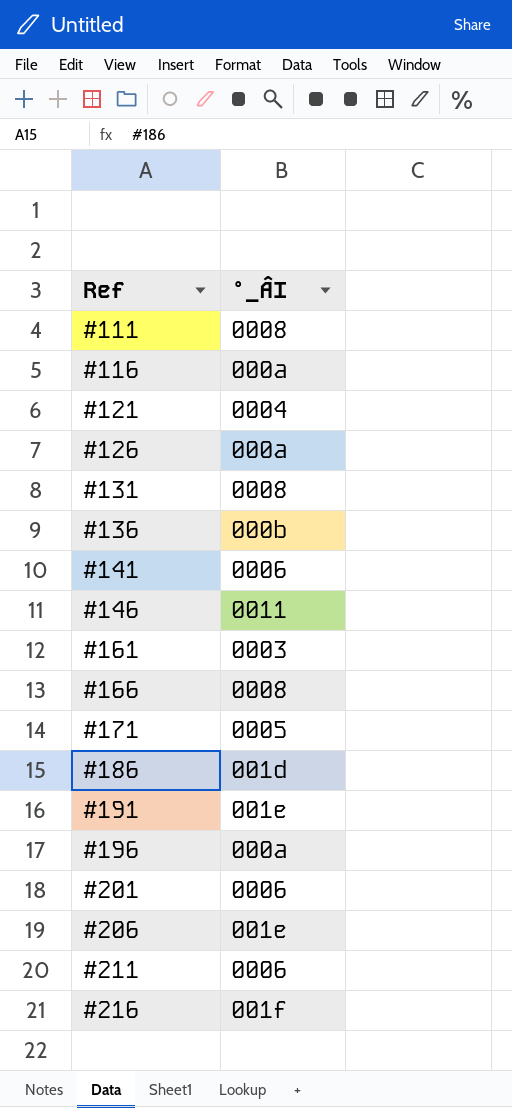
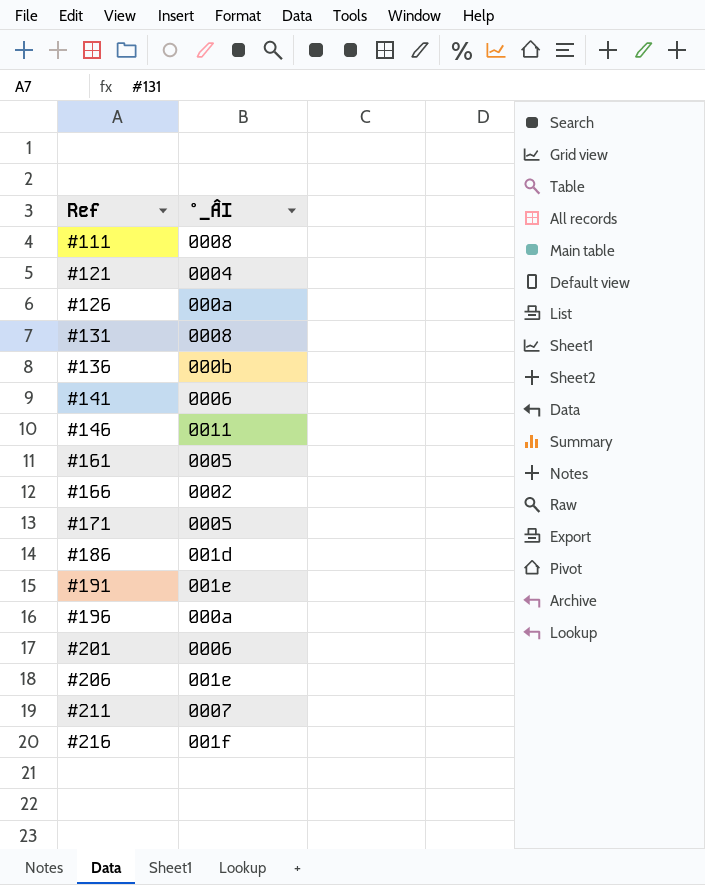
row #116: 000a -> none
#161 | °_ÂI: 0003 -> 0005
#166 | °_ÂI: 0008 -> 0002
#211 | °_ÂI: 0006 -> 0007

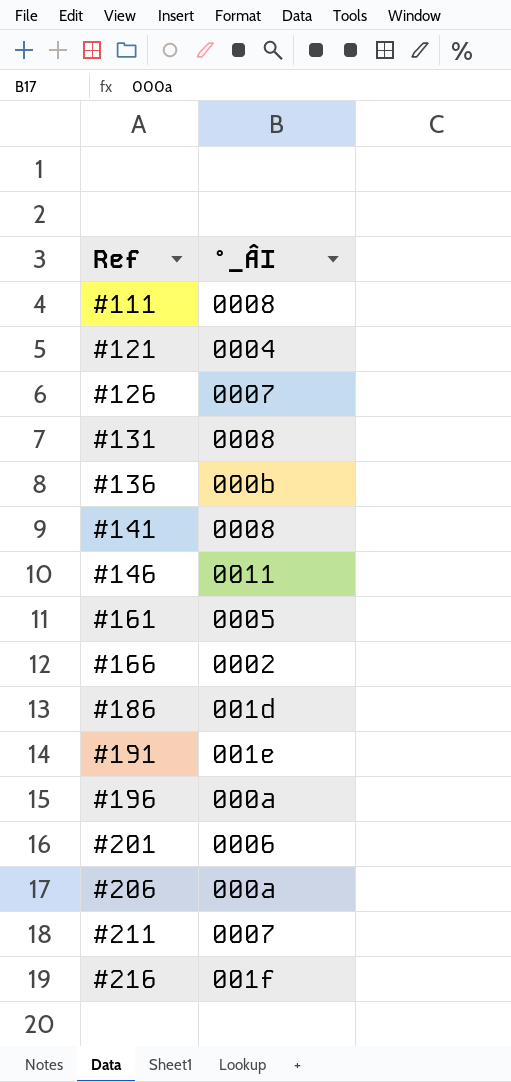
row #171: 0005 -> none
#126 | °_ÂI: 000a -> 0007
#141 | °_ÂI: 0006 -> 0008
#206 | °_ÂI: 001e -> 000a

